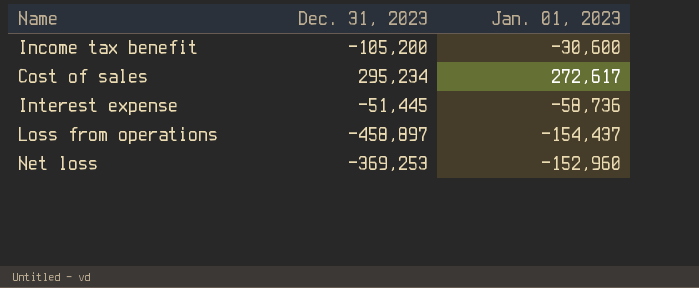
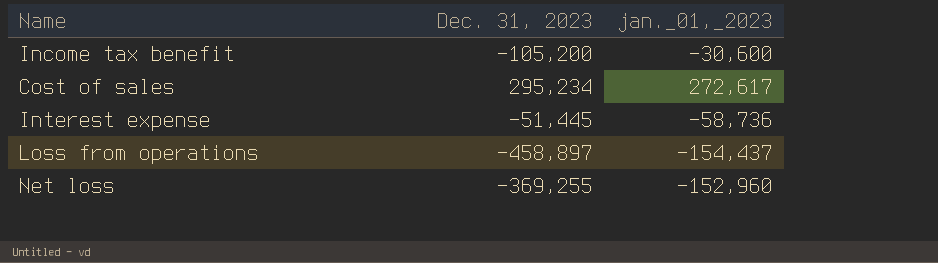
column name: Jan. 01, 2023 -> jan._01,_2023
Net loss | Dec. 31, 2023: -369,253 -> -369,255

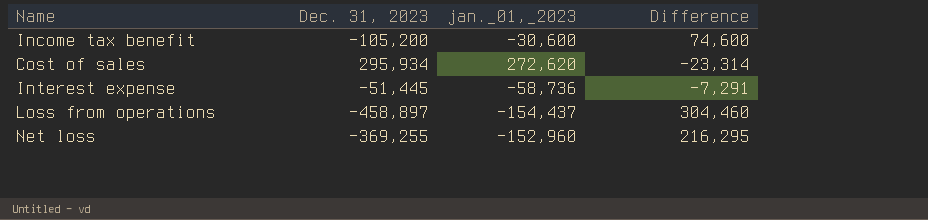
column Difference | formula: none -> [jan._01,_2023] - [Dec. 31, 2023]
Cost of sales | Dec. 31, 2023: 295,234 -> 295,934
Cost of sales | jan._01,_2023: 272,617 -> 272,620

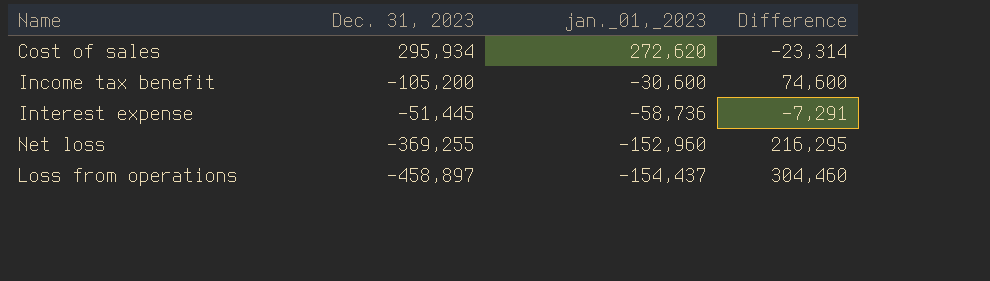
row order: none -> jan._01,_2023 descending

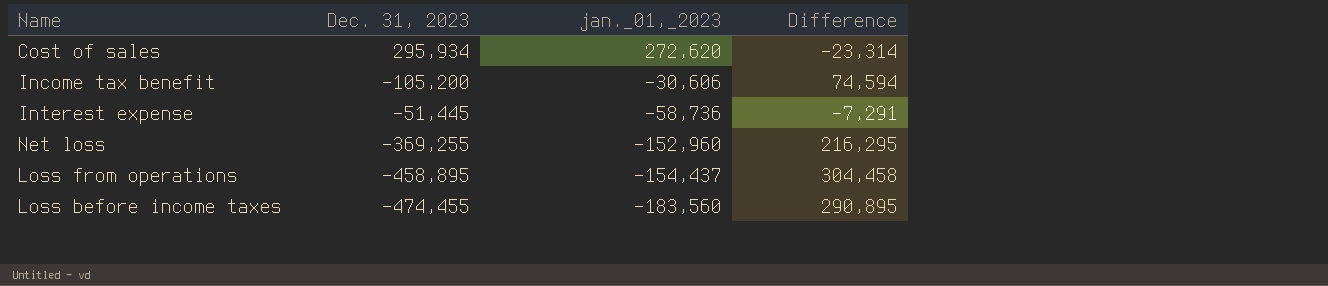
Income tax benefit | jan._01,_2023: -30,600 -> -30,606
Income tax benefit | Difference: 74,600 -> 74,594
Loss from operations | Dec. 31, 2023: -458,897 -> -458,895
Loss from operations | Difference: 304,460 -> 304,458
row Loss before income taxes: none -> -474,455 | -183,560 | 290,895

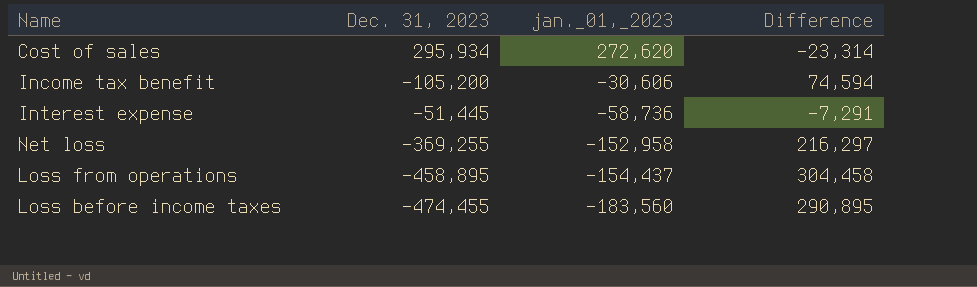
Net loss | jan._01,_2023: -152,960 -> -152,958
Net loss | Difference: 216,295 -> 216,297

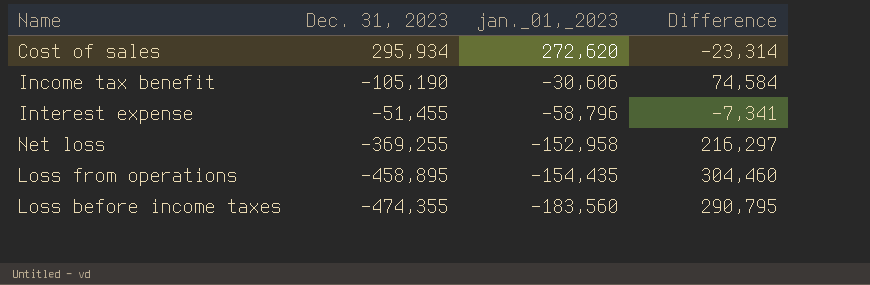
Income tax benefit | Dec. 31, 2023: -105,200 -> -105,190
Income tax benefit | Difference: 74,594 -> 74,584
Interest expense | Dec. 31, 2023: -51,445 -> -51,455
Interest expense | jan._01,_2023: -58,736 -> -58,796
Interest expense | Difference: -7,291 -> -7,341
Loss from operations | jan._01,_2023: -154,437 -> -154,435
Loss from operations | Difference: 304,458 -> 304,460
Loss before income taxes | Dec. 31, 2023: -474,455 -> -474,355
Loss before income taxes | Difference: 290,895 -> 290,795

